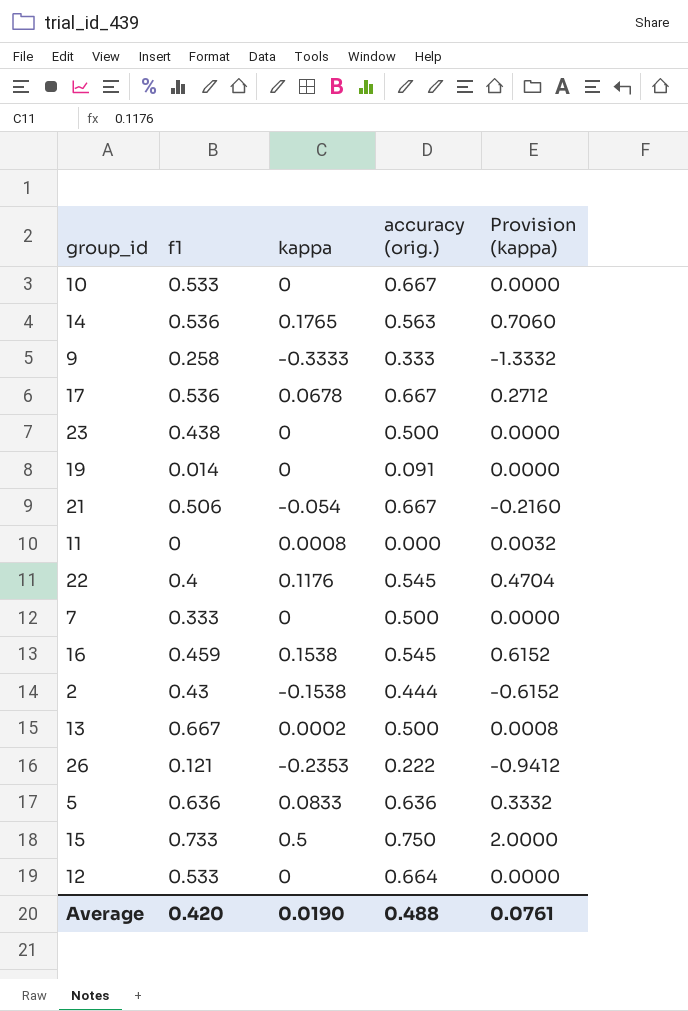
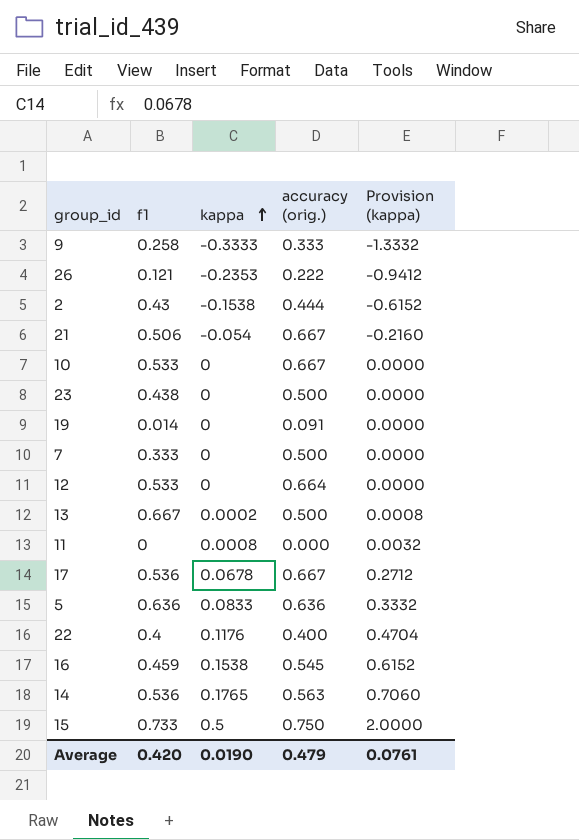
row order: none -> kappa ascending
22 | accuracy (orig.): 0.545 -> 0.400
Average | accuracy (orig.): 0.488 -> 0.479

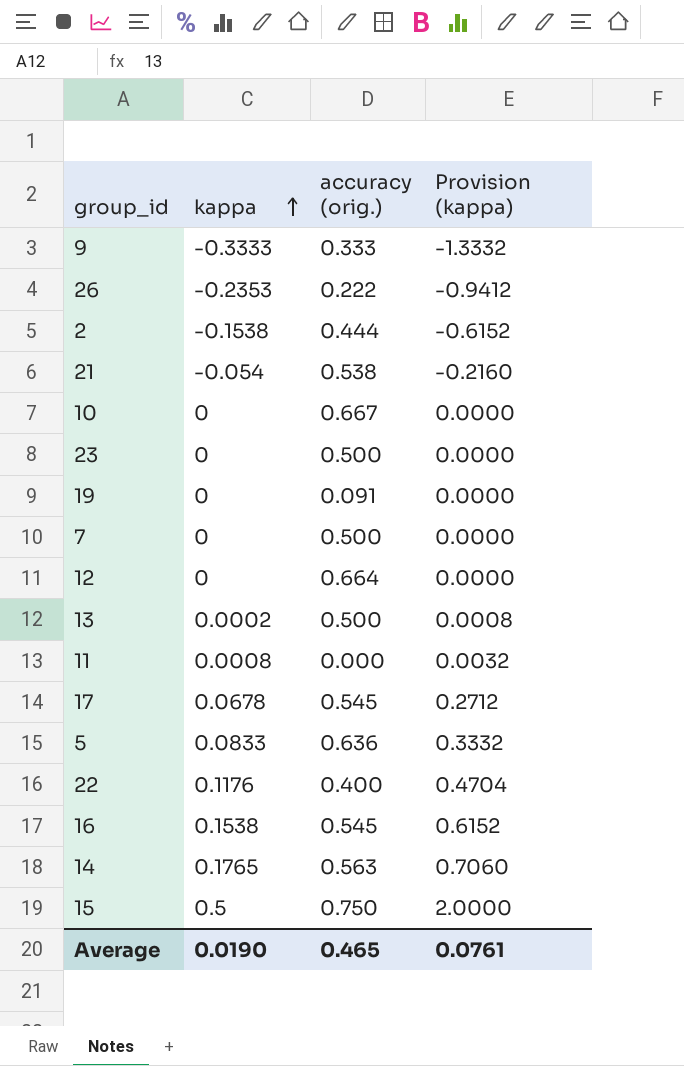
column f1 | position: 2 -> none
21 | accuracy (orig.): 0.667 -> 0.538
17 | accuracy (orig.): 0.667 -> 0.545
Average | accuracy (orig.): 0.479 -> 0.465

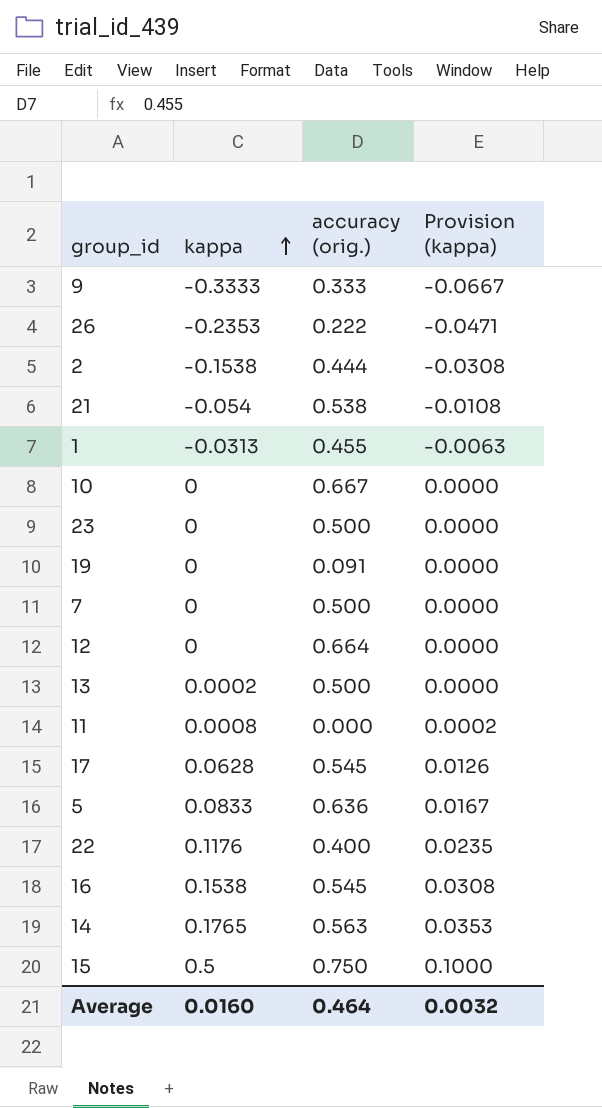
column Provision (kappa) | formula: [kappa] * 4 -> [kappa] * 0.2
row 1: none -> -0.0313 | 0.455 | -0.0063
17 | kappa: 0.0678 -> 0.0628
Average | kappa: 0.0190 -> 0.0160
Average | accuracy (orig.): 0.465 -> 0.464
Average | Provision (kappa): 0.0761 -> 0.0032

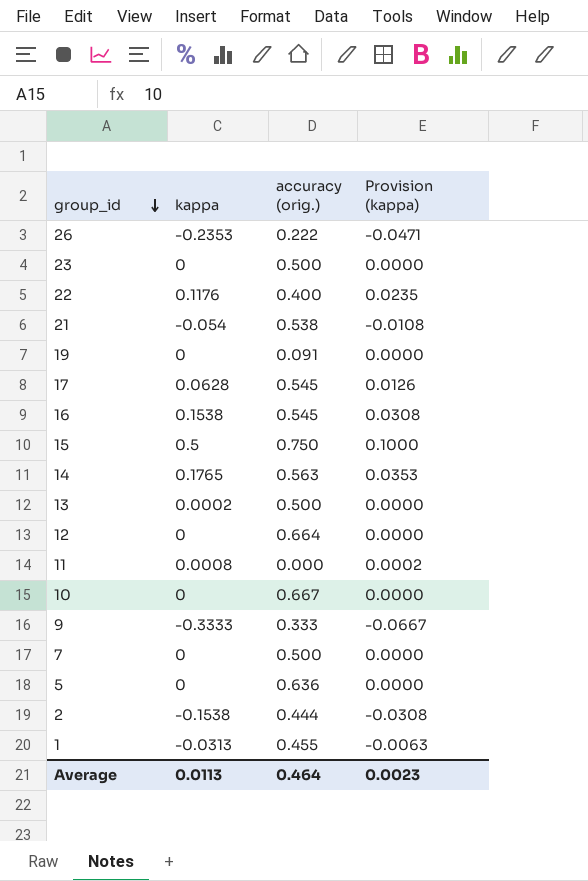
row order: kappa ascending -> group_id descending
5 | kappa: 0.0833 -> 0
5 | Provision (kappa): 0.0167 -> 0.0000
Average | kappa: 0.0160 -> 0.0113
Average | Provision (kappa): 0.0032 -> 0.0023

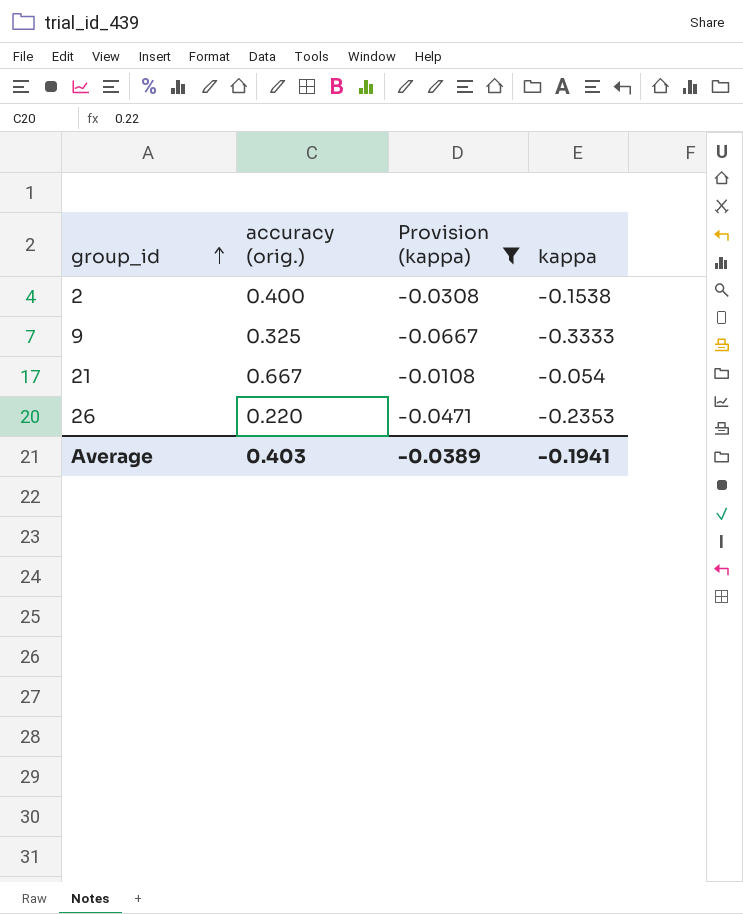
filter: none -> Provision (kappa) <= -0.0108
row order: group_id descending -> group_id ascending
column kappa | position: 2 -> 4
2 | accuracy (orig.): 0.444 -> 0.400
9 | accuracy (orig.): 0.333 -> 0.325
21 | accuracy (orig.): 0.538 -> 0.667
26 | accuracy (orig.): 0.222 -> 0.220
Average | accuracy (orig.): 0.464 -> 0.403
Average | Provision (kappa): 0.0023 -> -0.0389
Average | kappa: 0.0113 -> -0.1941

